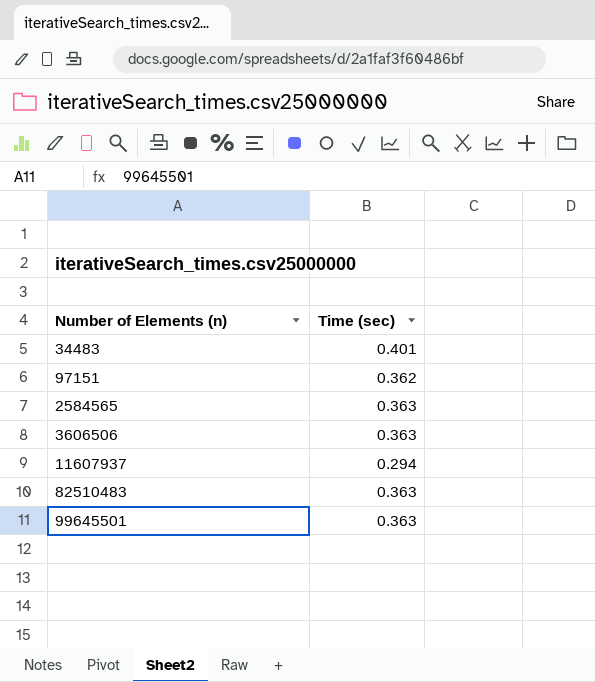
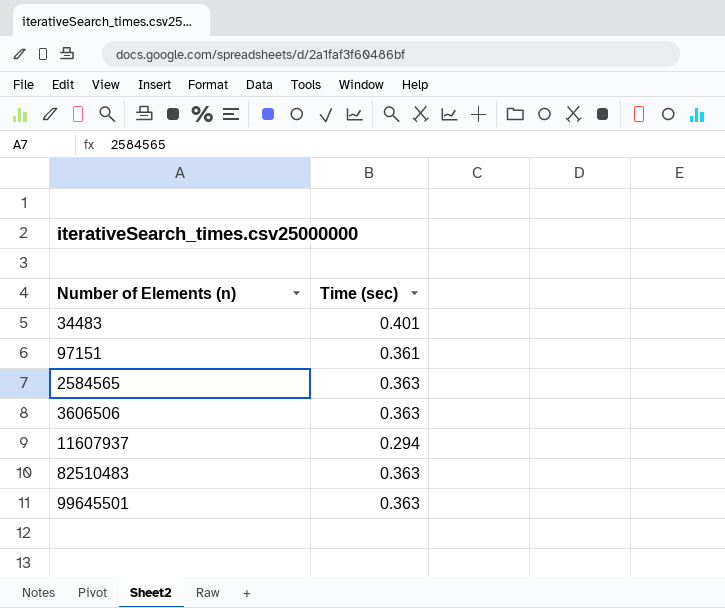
97151 | Time (sec): 0.362 -> 0.361

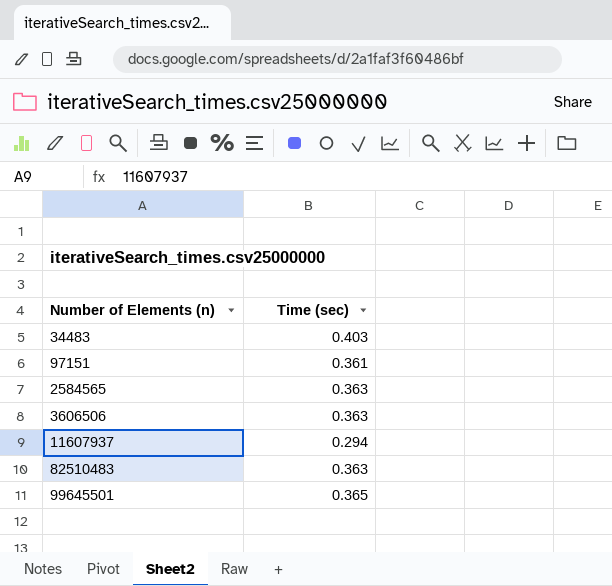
34483 | Time (sec): 0.401 -> 0.403
99645501 | Time (sec): 0.363 -> 0.365

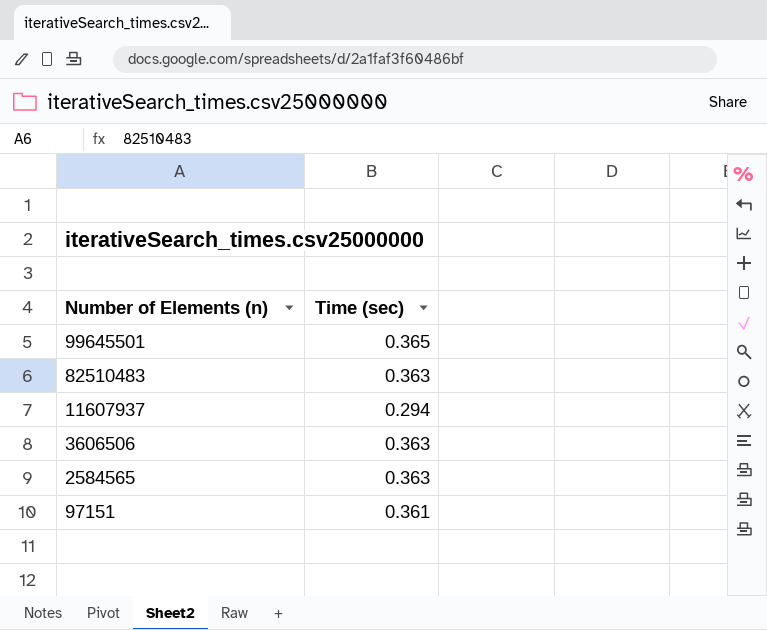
row order: Number of Elements (n) ascending -> Number of Elements (n) descending
row 34483: 0.403 -> none

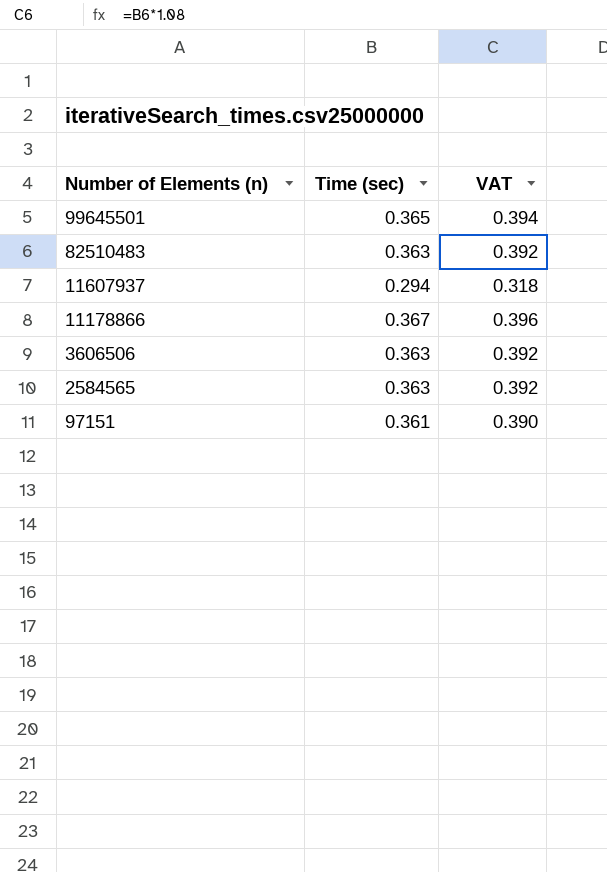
column VAT | formula: none -> [Time (sec)] * 1.08
row 11178866: none -> 0.367 | 0.396

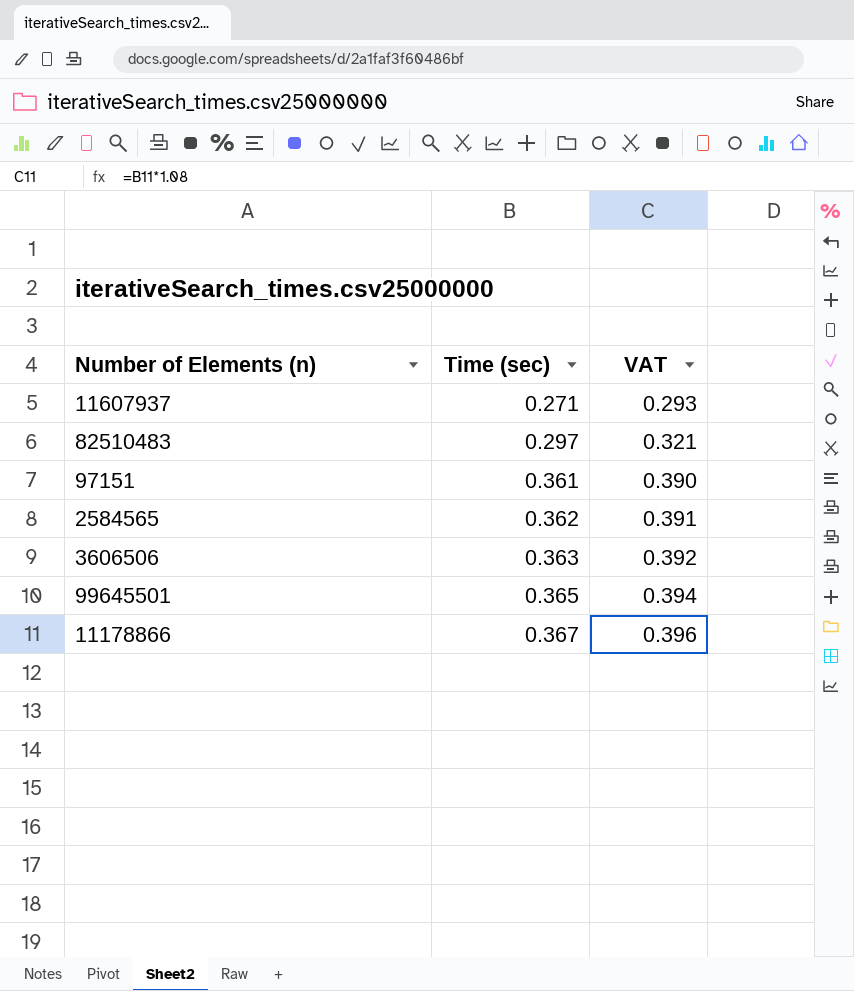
row order: Number of Elements (n) descending -> Time (sec) ascending
11607937 | Time (sec): 0.294 -> 0.271
11607937 | VAT: 0.318 -> 0.293
82510483 | Time (sec): 0.363 -> 0.297
82510483 | VAT: 0.392 -> 0.321
2584565 | Time (sec): 0.363 -> 0.362
2584565 | VAT: 0.392 -> 0.391

